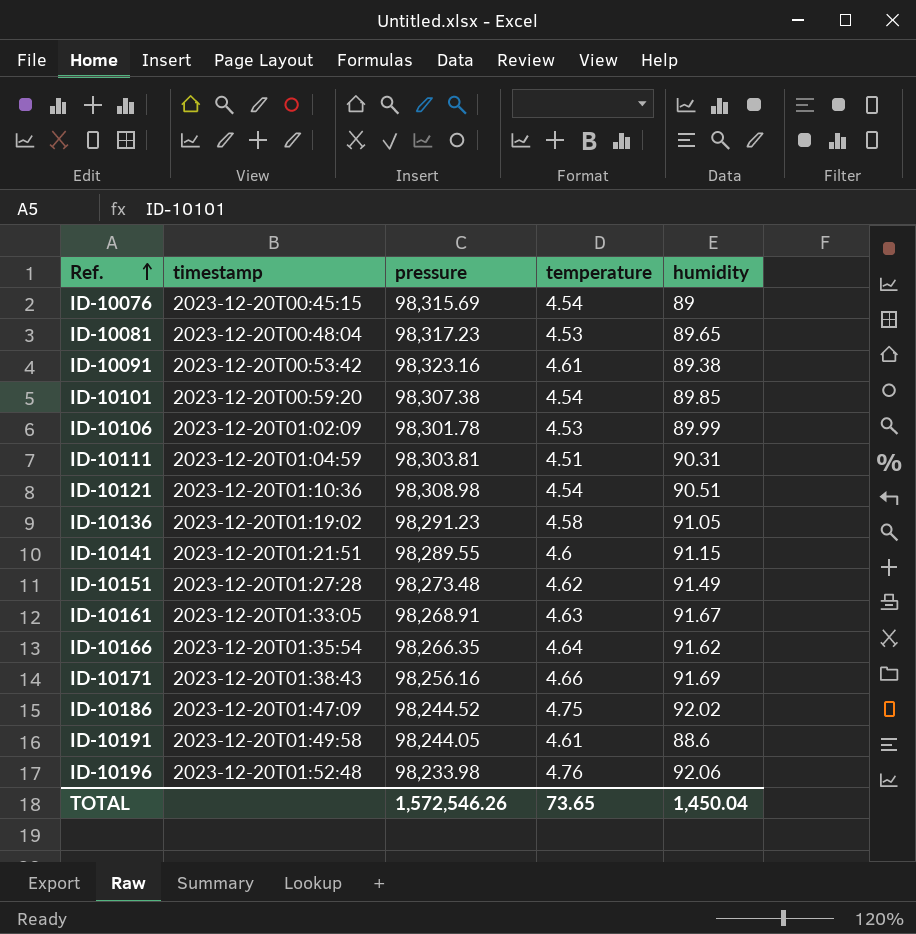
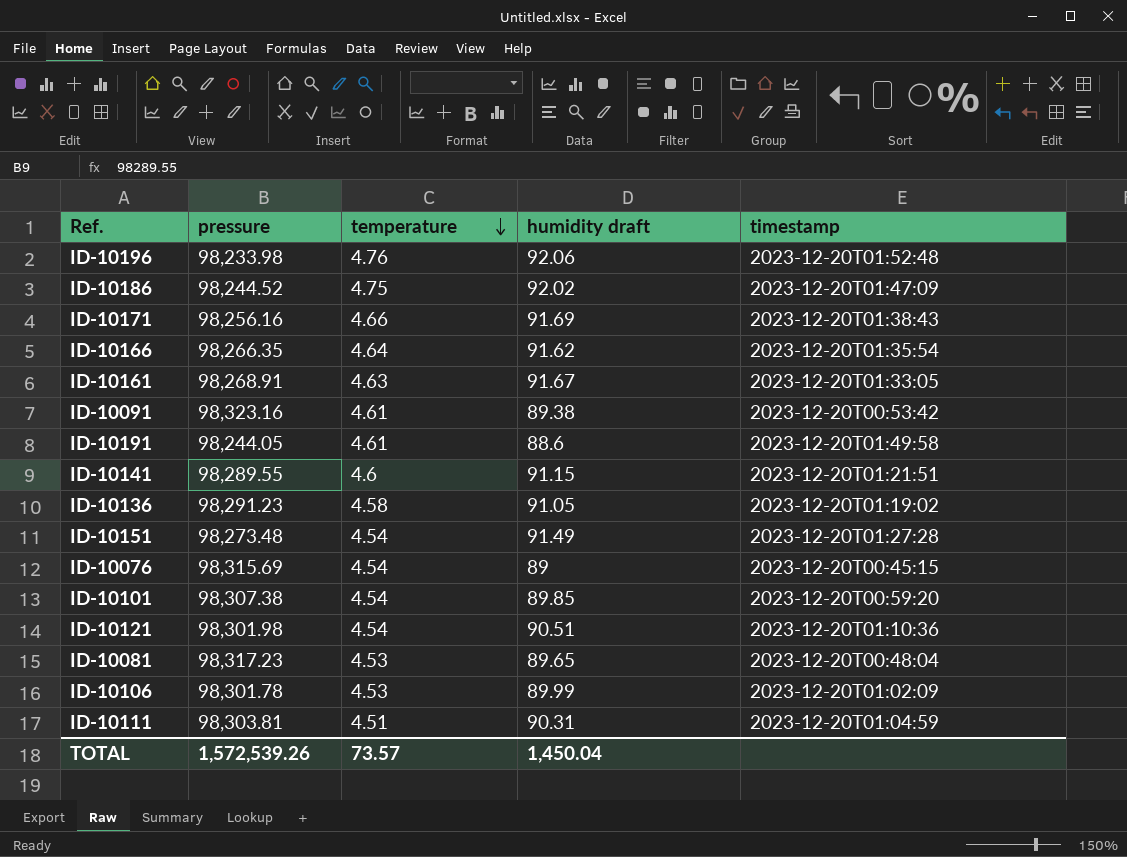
row order: Ref. ascending -> temperature descending
column name: humidity -> humidity draft
column timestamp | position: 2 -> 5
ID-10151 | temperature: 4.62 -> 4.54
ID-10121 | pressure: 98,308.98 -> 98,301.98
TOTAL | pressure: 1,572,546.26 -> 1,572,539.26
TOTAL | temperature: 73.65 -> 73.57

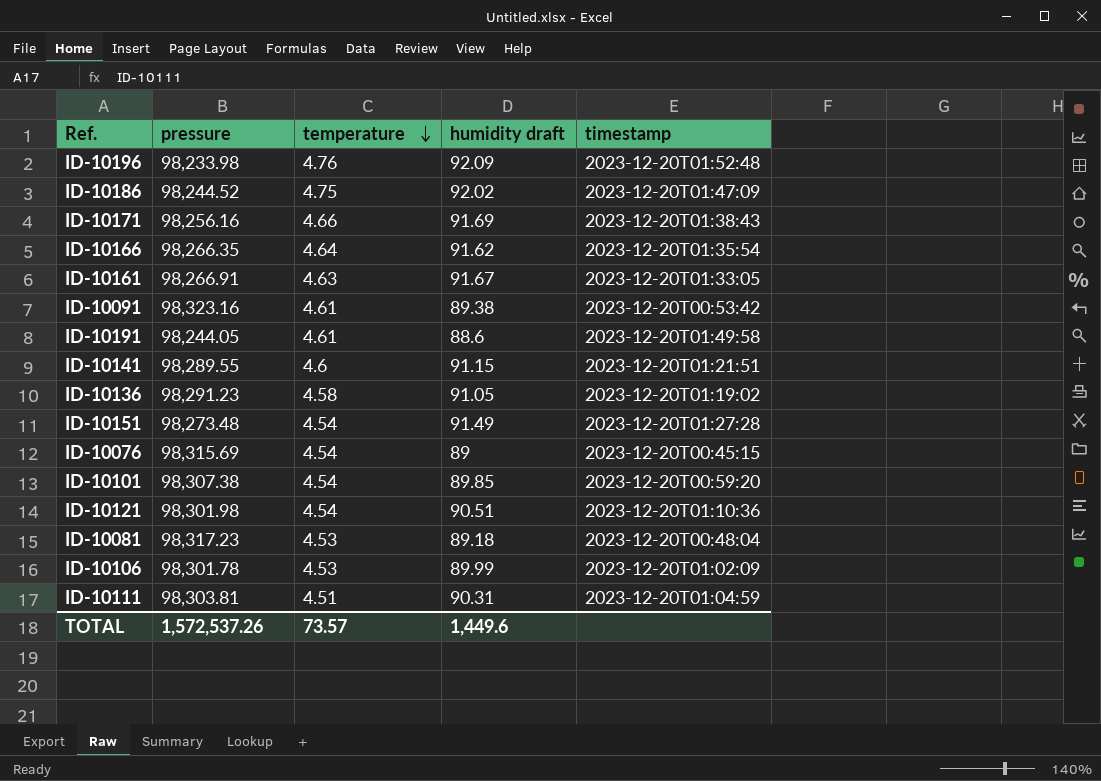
ID-10196 | humidity draft: 92.06 -> 92.09
ID-10161 | pressure: 98,268.91 -> 98,266.91
ID-10081 | humidity draft: 89.65 -> 89.18
TOTAL | pressure: 1,572,539.26 -> 1,572,537.26
TOTAL | humidity draft: 1,450.04 -> 1,449.6

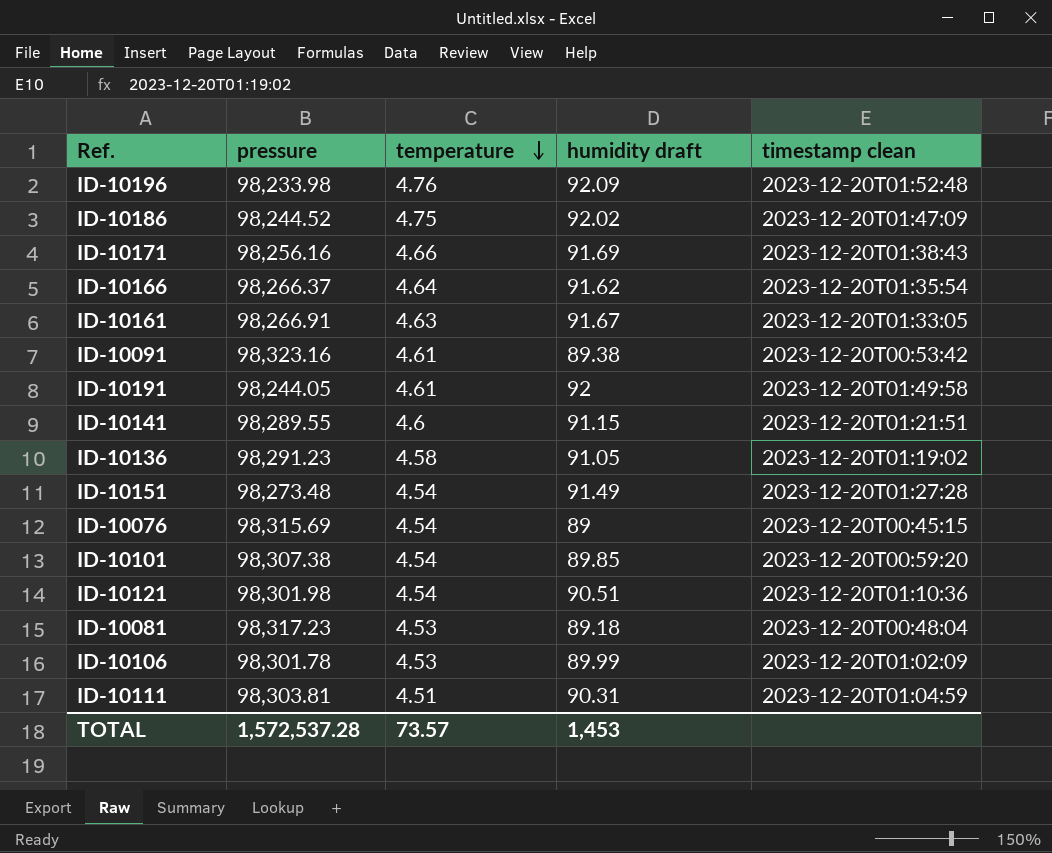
column name: timestamp -> timestamp clean
ID-10166 | pressure: 98,266.35 -> 98,266.37
ID-10191 | humidity draft: 88.6 -> 92
TOTAL | pressure: 1,572,537.26 -> 1,572,537.28
TOTAL | humidity draft: 1,449.6 -> 1,453

